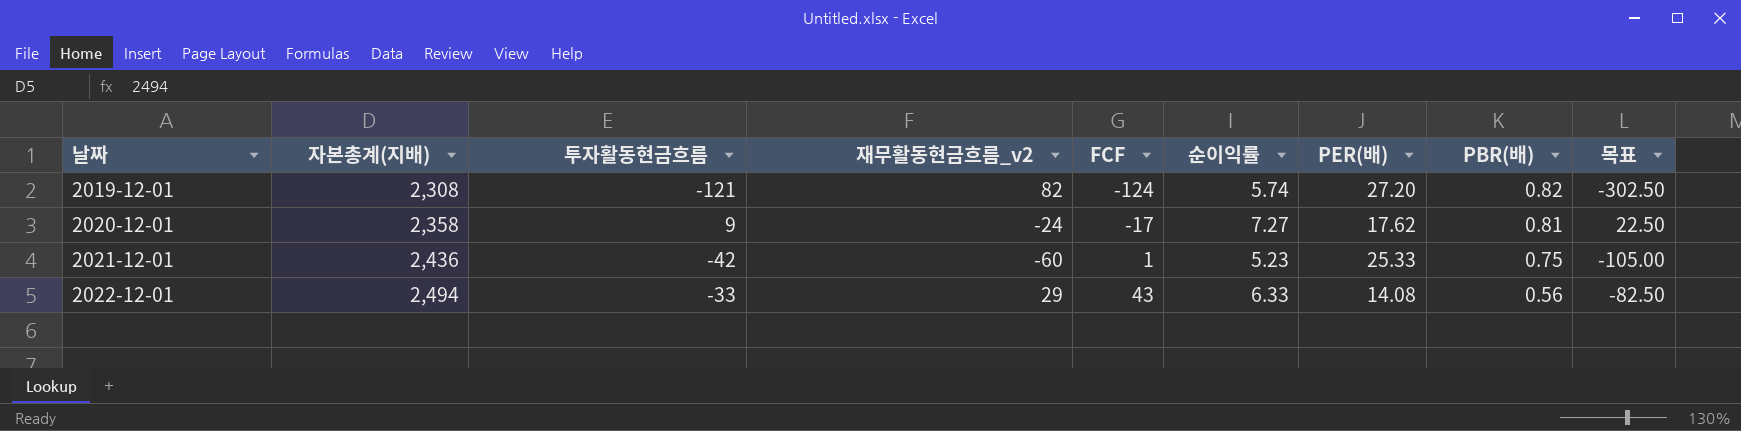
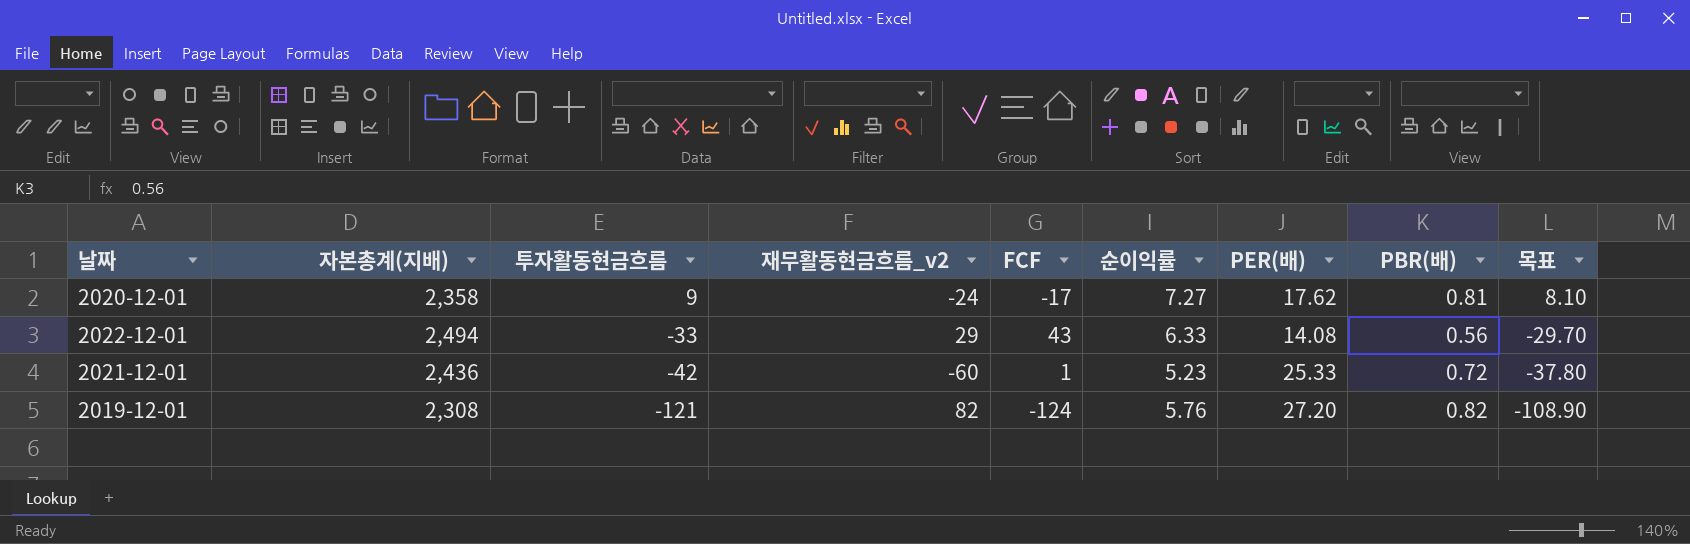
row order: 날짜 ascending -> 투자활동현금흐름 descending
column 목표 | formula: [투자활동현금흐름] * 2.5 -> [투자활동현금흐름] * 0.9
2021-12-01 | PBR(배): 0.75 -> 0.72
2019-12-01 | 순이익률: 5.74 -> 5.76

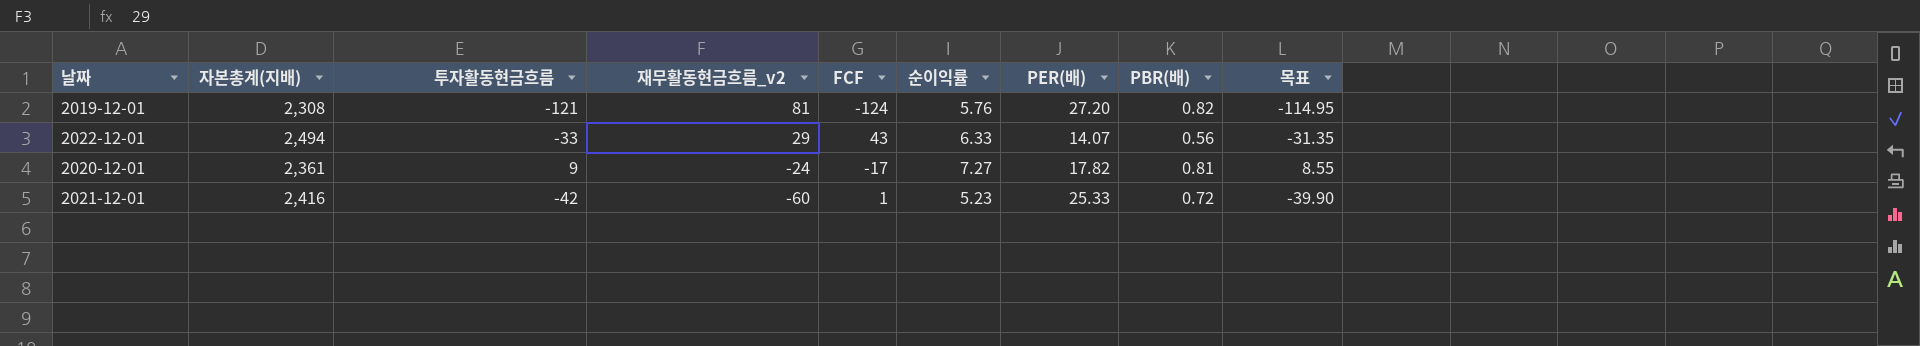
row order: 투자활동현금흐름 descending -> 재무활동현금흐름_v2 descending
column 목표 | formula: [투자활동현금흐름] * 0.9 -> [투자활동현금흐름] * 0.95
2019-12-01 | 재무활동현금흐름_v2: 82 -> 81
2022-12-01 | PER(배): 14.08 -> 14.07
2020-12-01 | 자본총계(지배): 2,358 -> 2,361
2020-12-01 | PER(배): 17.62 -> 17.82
2021-12-01 | 자본총계(지배): 2,436 -> 2,416

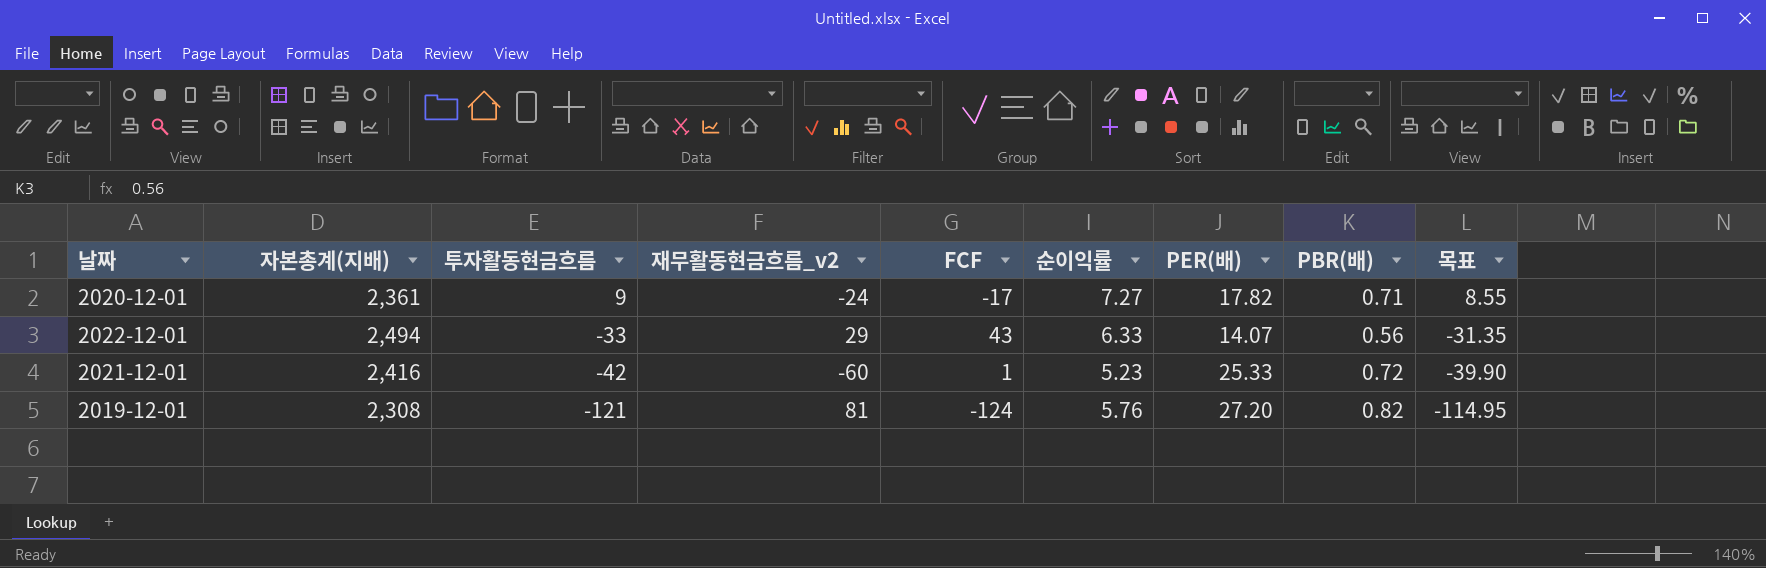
row order: 재무활동현금흐름_v2 descending -> 투자활동현금흐름 descending
2020-12-01 | PBR(배): 0.81 -> 0.71

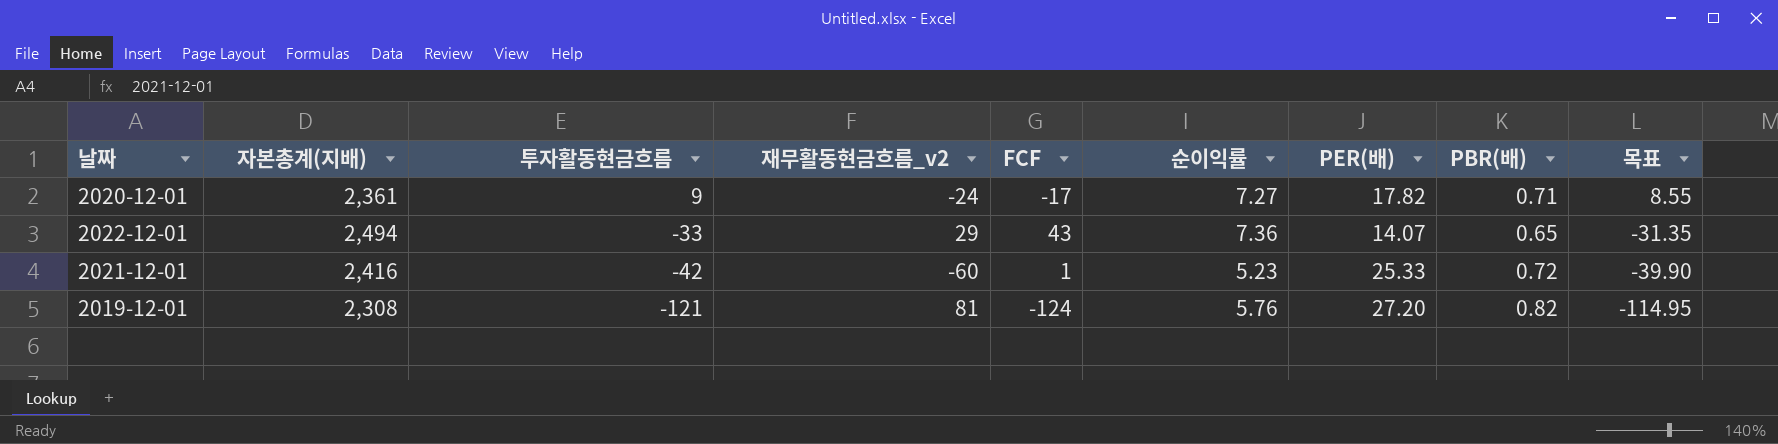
2022-12-01 | 순이익률: 6.33 -> 7.36
2022-12-01 | PBR(배): 0.56 -> 0.65

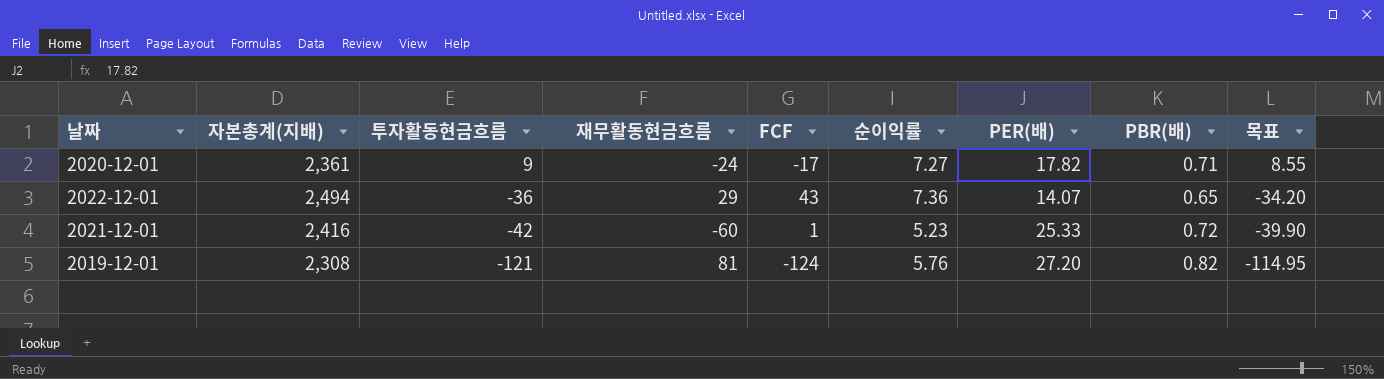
column name: 재무활동현금흐름_v2 -> 재무활동현금흐름
2022-12-01 | 투자활동현금흐름: -33 -> -36
2022-12-01 | 목표: -31.35 -> -34.20

